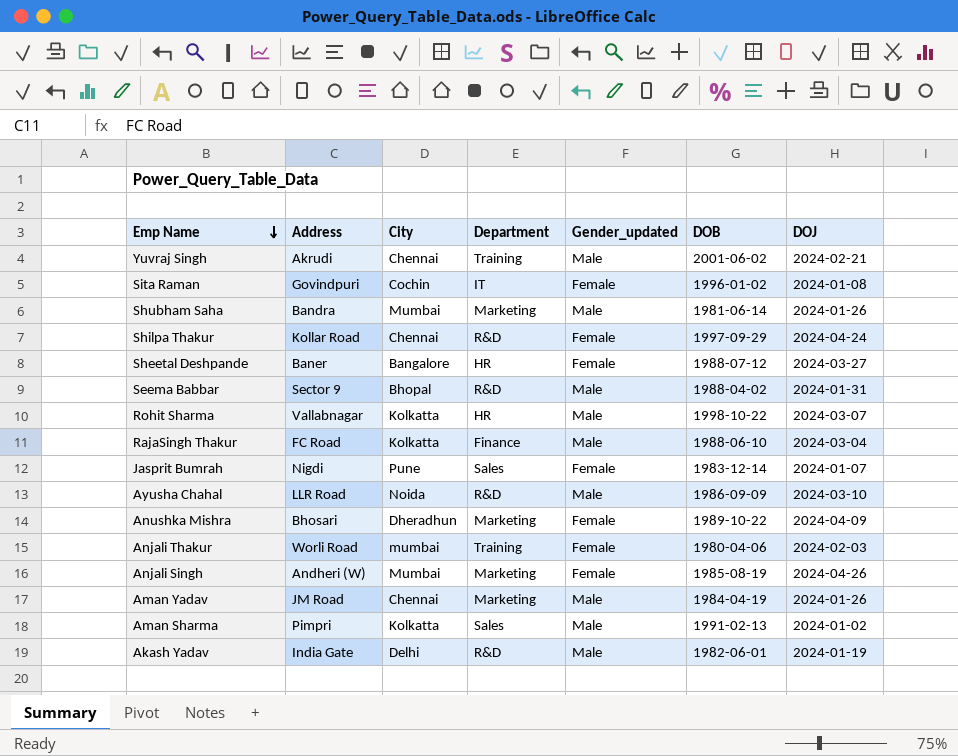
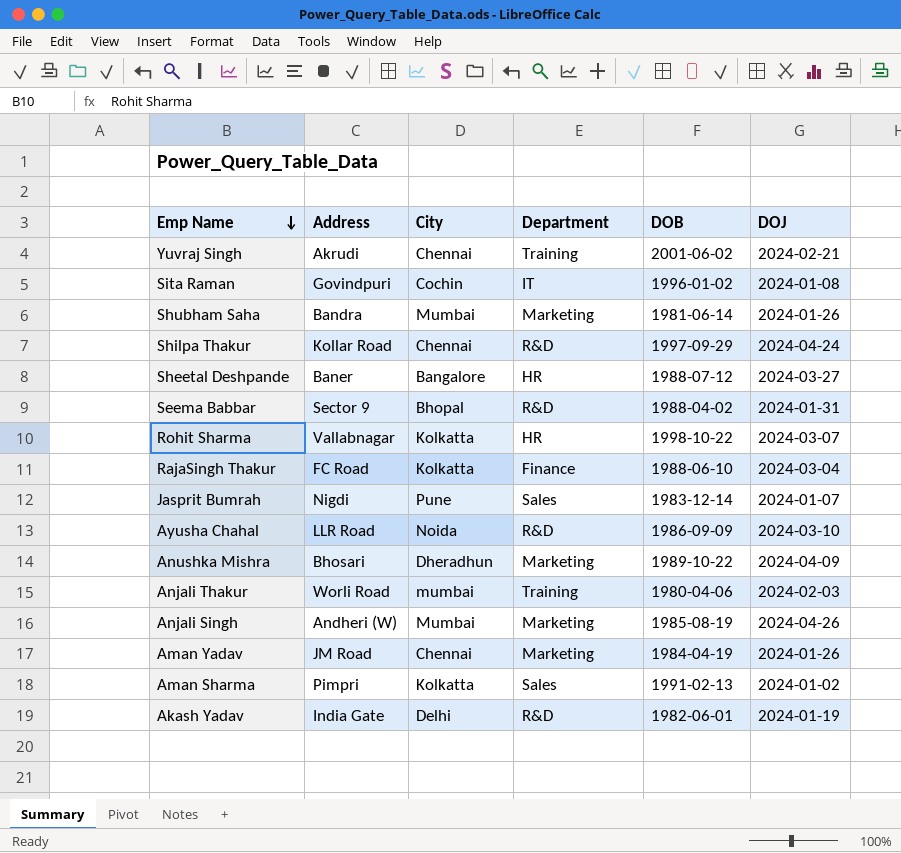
column Gender_updated | position: 5 -> none

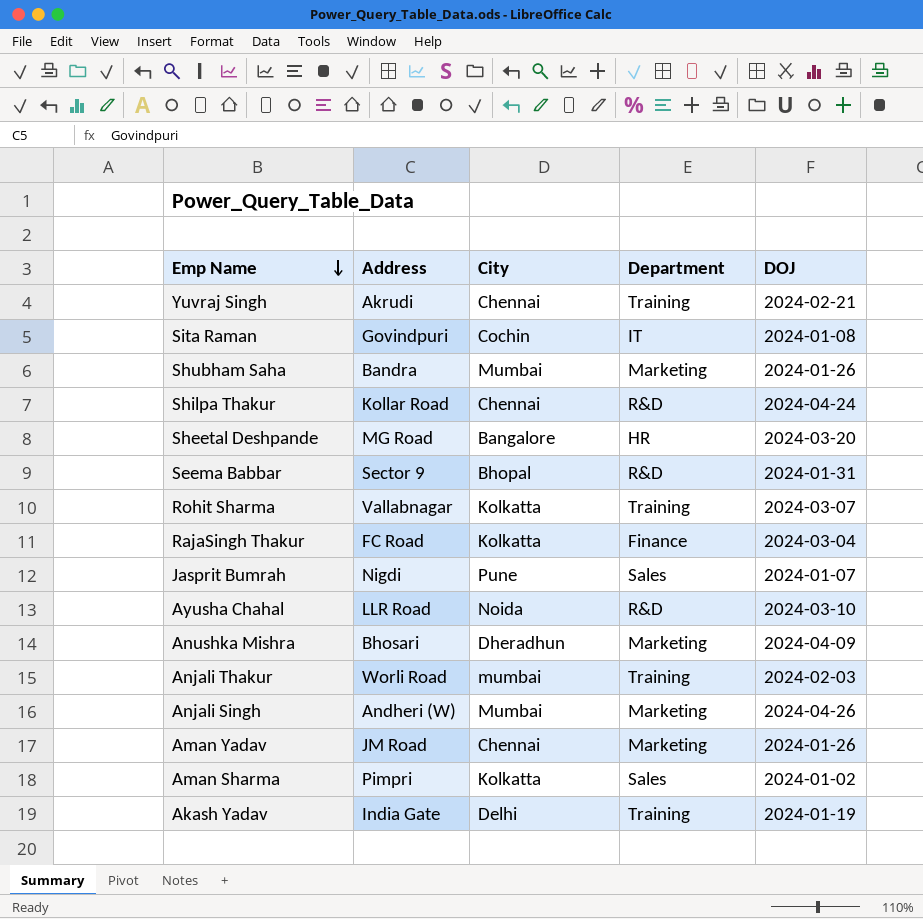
column DOB | position: 5 -> none
Sheetal Deshpande | Address: Baner -> MG Road
Sheetal Deshpande | DOJ: 2024-03-27 -> 2024-03-20
Rohit Sharma | Department: HR -> Training
Akash Yadav | Department: R&D -> Training

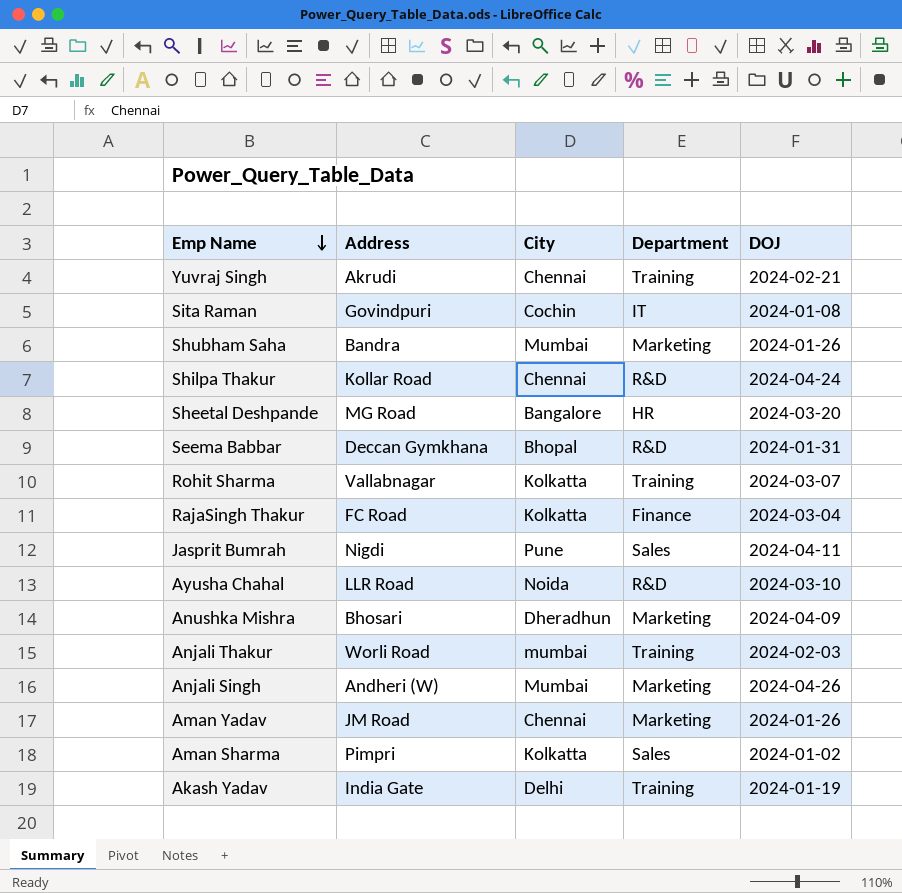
Seema Babbar | Address: Sector 9 -> Deccan Gymkhana
Jasprit Bumrah | DOJ: 2024-01-07 -> 2024-04-11

